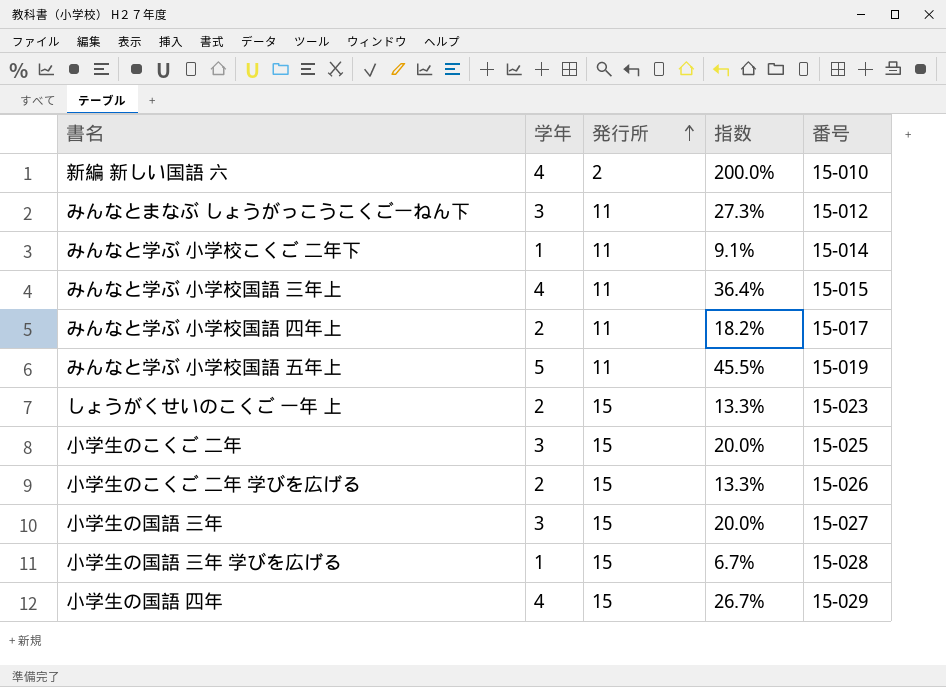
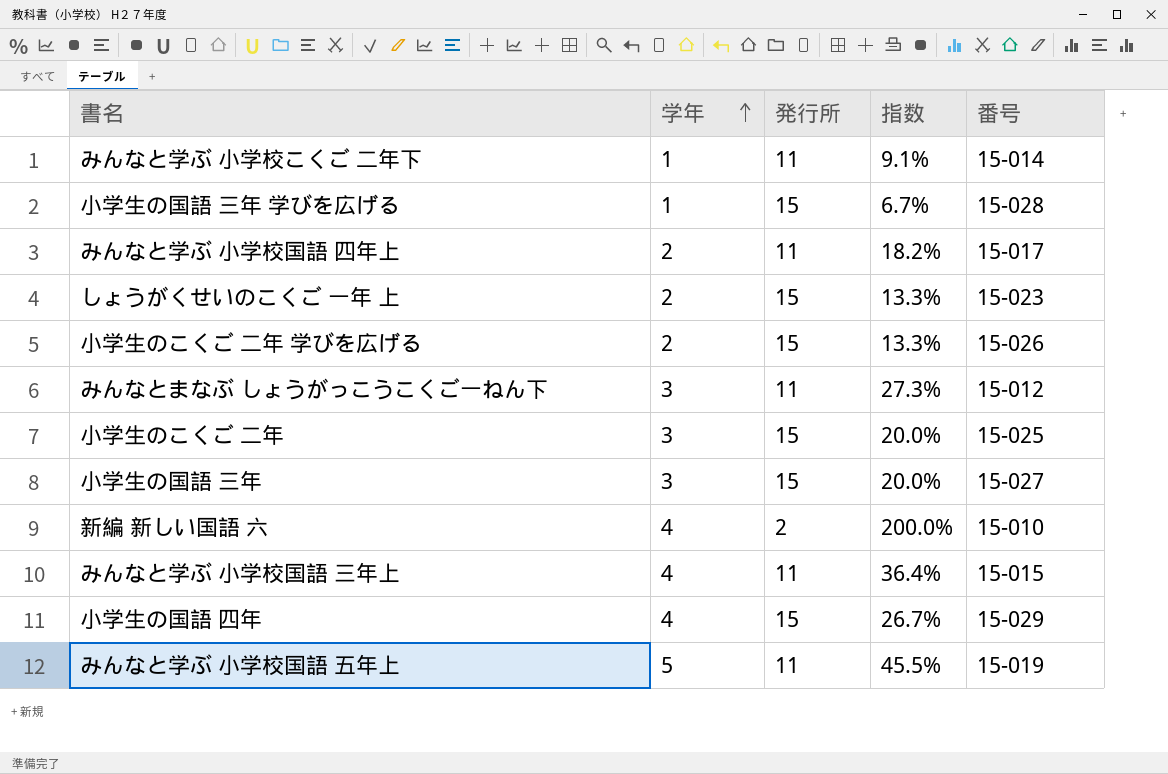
row order: 発行所 ascending -> 学年 ascending

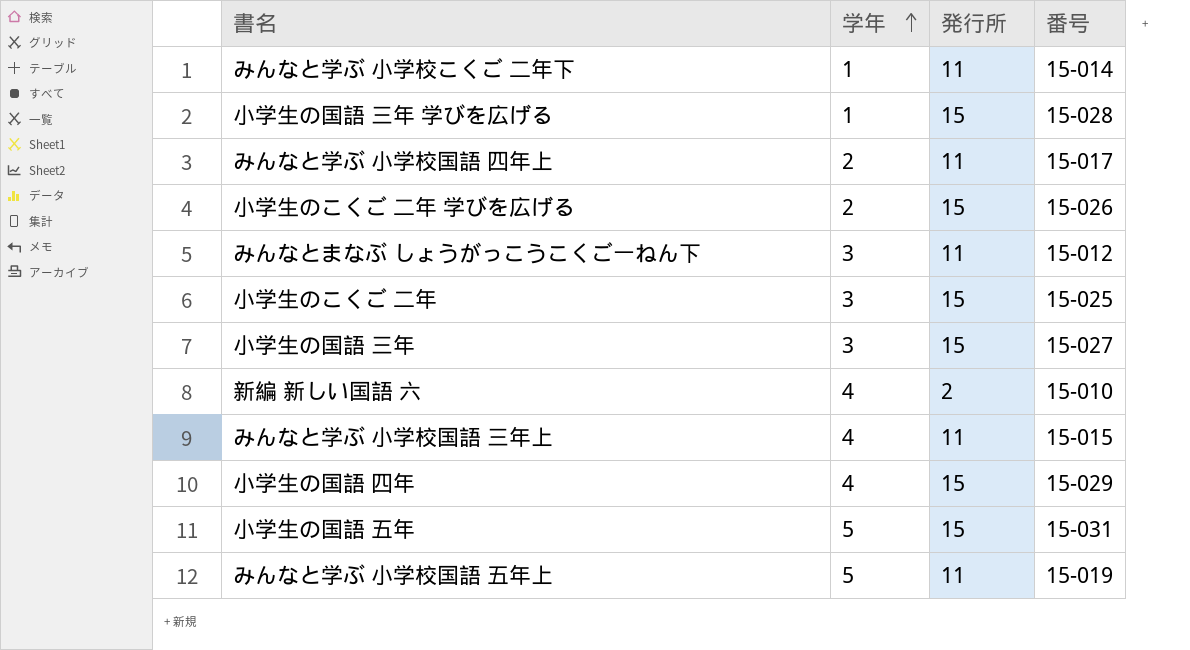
column 指数 | formula: [学年] / [発行所] -> none
row しょうがくせいのこくご 一年 上: 2 | 15 | 13.3% | 15-023 -> none
row 小学生の国語 五年: none -> 5 | 15 | 15-031

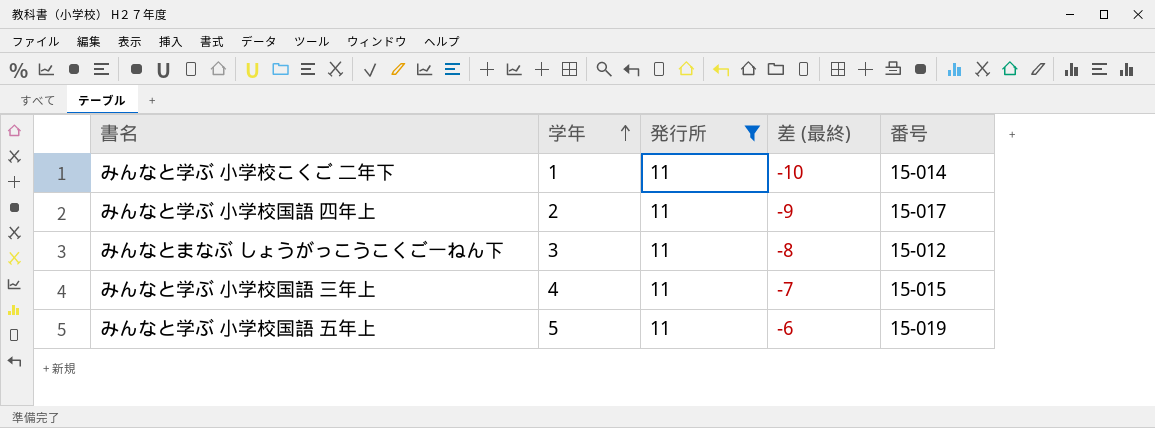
filter: none -> 発行所 = 11
column 差 (最終) | formula: none -> [学年] - [発行所]

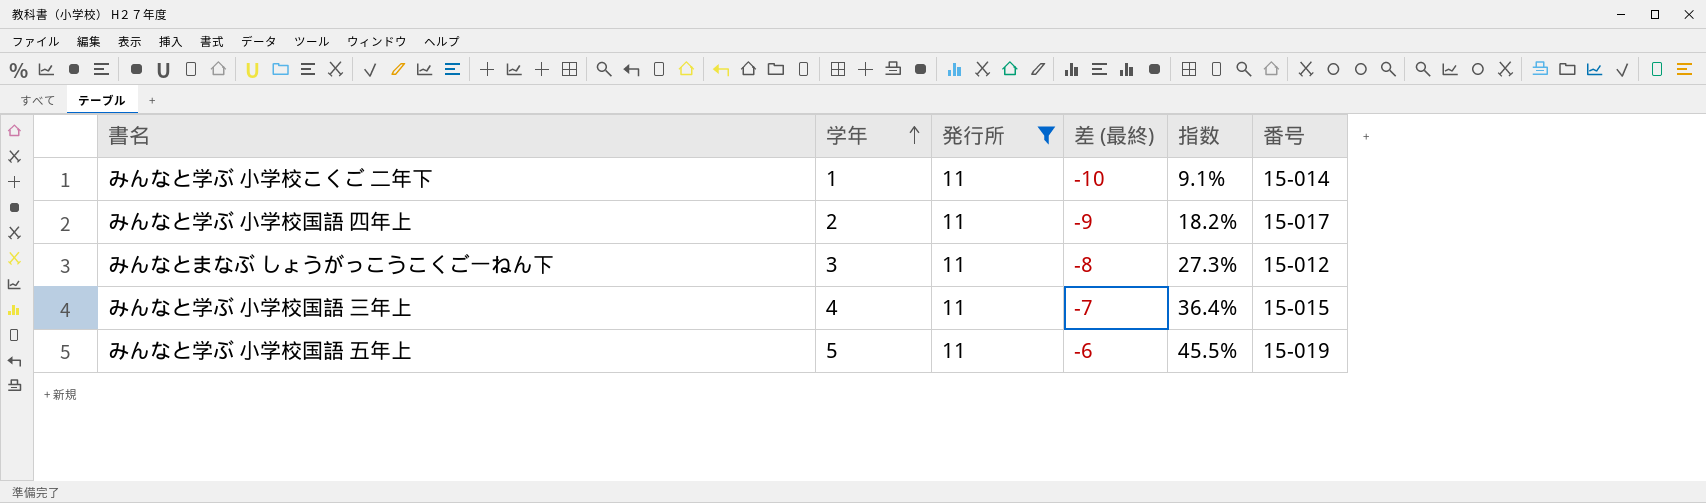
column 指数 | formula: none -> [学年] / [発行所]

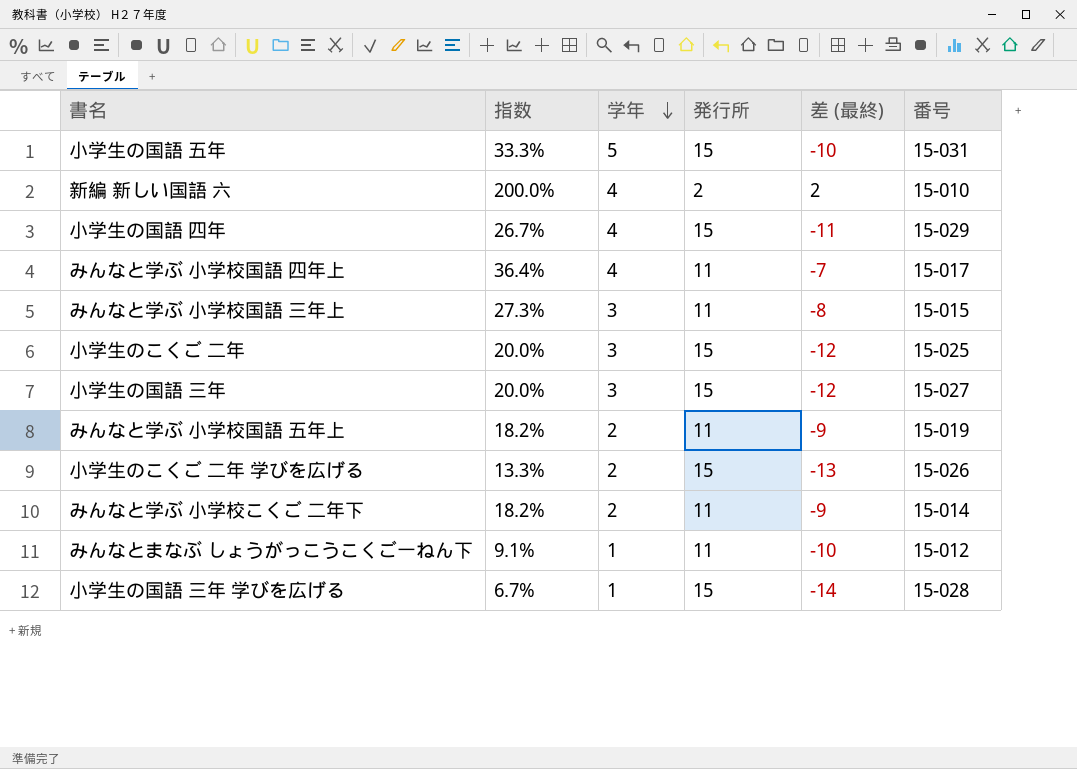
filter: 発行所 = 11 -> none
row order: 学年 ascending -> 学年 descending
column 指数 | position: 5 -> 2
みんなと学ぶ 小学校国語 四年上 | 指数: 18.2% -> 36.4%
みんなと学ぶ 小学校国語 四年上 | 学年: 2 -> 4
みんなと学ぶ 小学校国語 四年上 | 差 (最終): -9 -> -7
みんなと学ぶ 小学校国語 三年上 | 指数: 36.4% -> 27.3%
みんなと学ぶ 小学校国語 三年上 | 学年: 4 -> 3
みんなと学ぶ 小学校国語 三年上 | 差 (最終): -7 -> -8
みんなと学ぶ 小学校国語 五年上 | 指数: 45.5% -> 18.2%
みんなと学ぶ 小学校国語 五年上 | 学年: 5 -> 2
みんなと学ぶ 小学校国語 五年上 | 差 (最終): -6 -> -9
みんなと学ぶ 小学校こくご 二年下 | 指数: 9.1% -> 18.2%
みんなと学ぶ 小学校こくご 二年下 | 学年: 1 -> 2
みんなと学ぶ 小学校こくご 二年下 | 差 (最終): -10 -> -9
みんなとまなぶ しょうがっこうこくご一ねん下 | 指数: 27.3% -> 9.1%
みんなとまなぶ しょうがっこうこくご一ねん下 | 学年: 3 -> 1
みんなとまなぶ しょうがっこうこくご一ねん下 | 差 (最終): -8 -> -10

